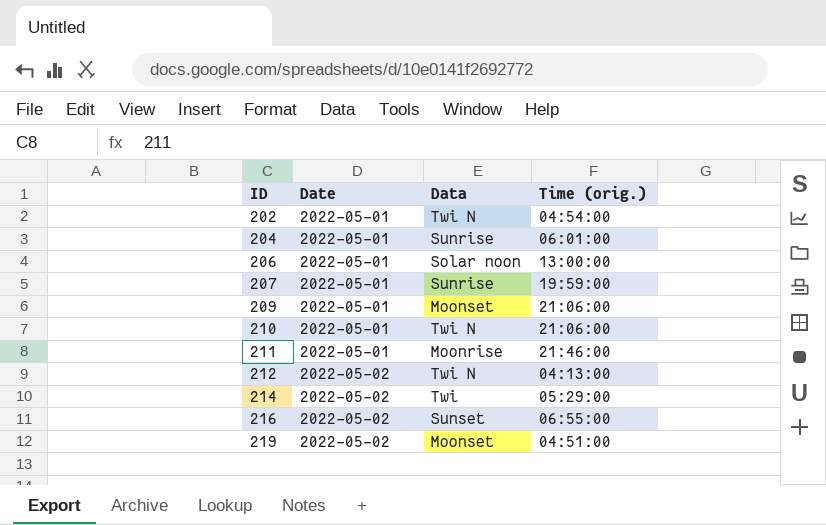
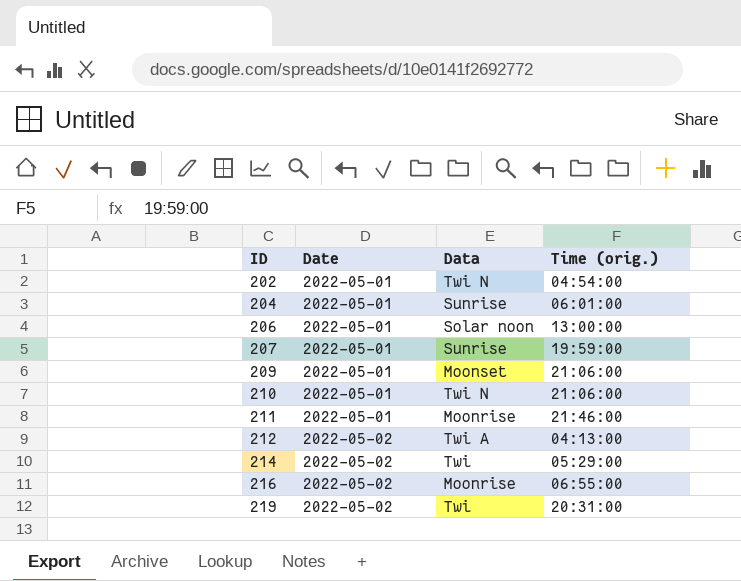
212 | Data: Twi N -> Twi A
216 | Data: Sunset -> Moonrise
219 | Data: Moonset -> Twi
219 | Time (orig.): 04:51:00 -> 20:31:00

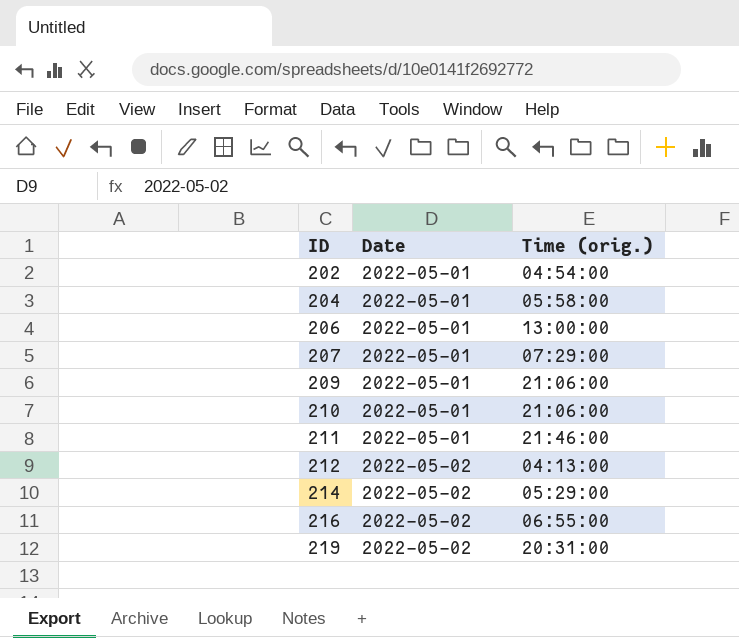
column Data | position: 3 -> none
204 | Time (orig.): 06:01:00 -> 05:58:00
207 | Time (orig.): 19:59:00 -> 07:29:00

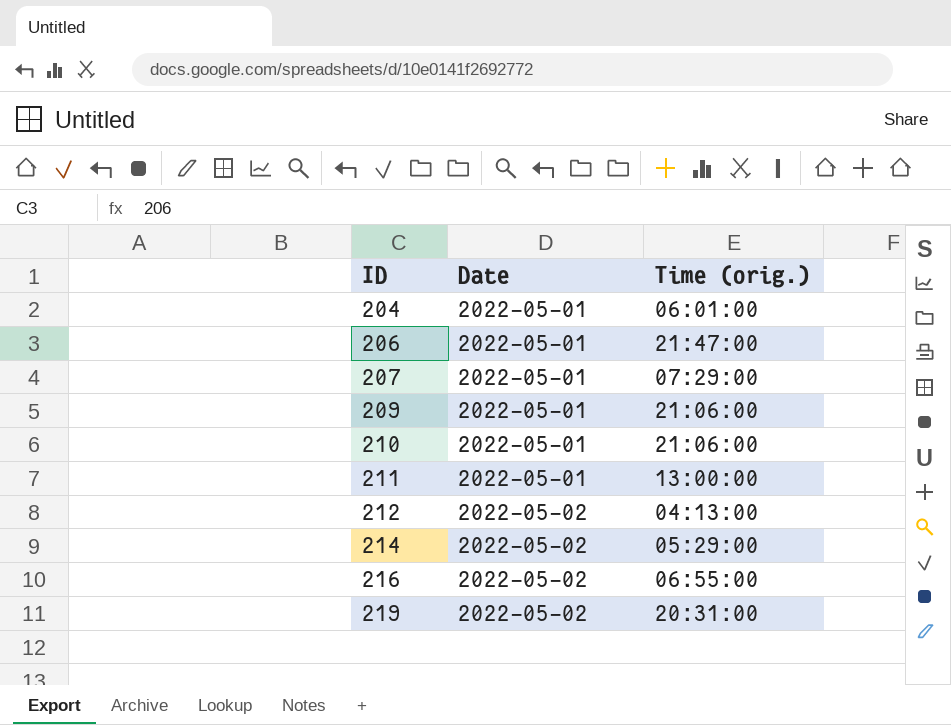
row 202: 2022-05-01 | 04:54:00 -> none
204 | Time (orig.): 05:58:00 -> 06:01:00
206 | Time (orig.): 13:00:00 -> 21:47:00
211 | Time (orig.): 21:46:00 -> 13:00:00

